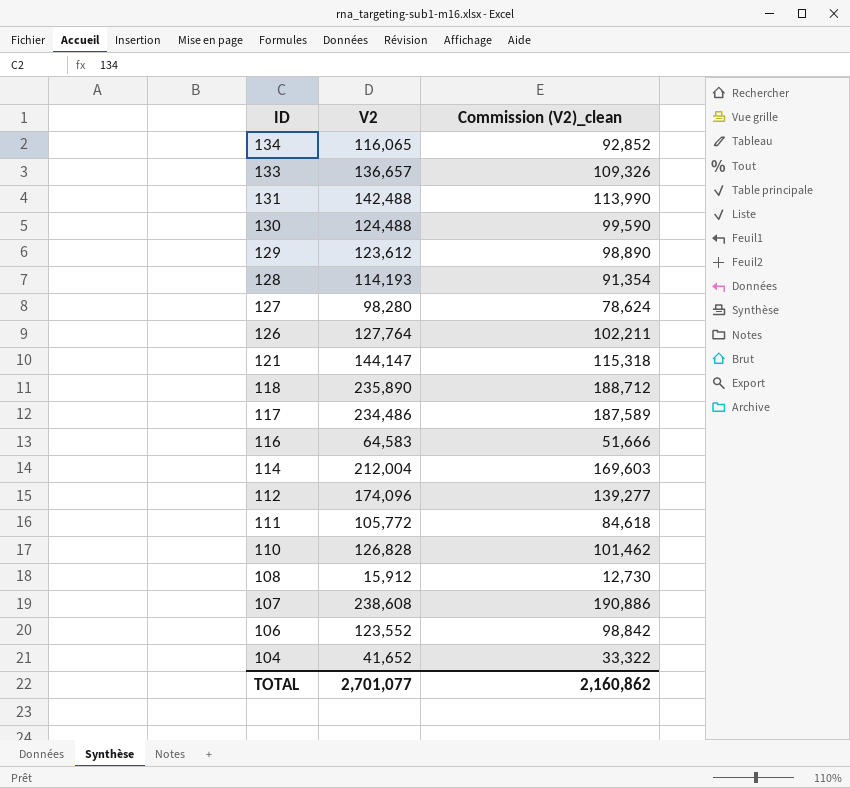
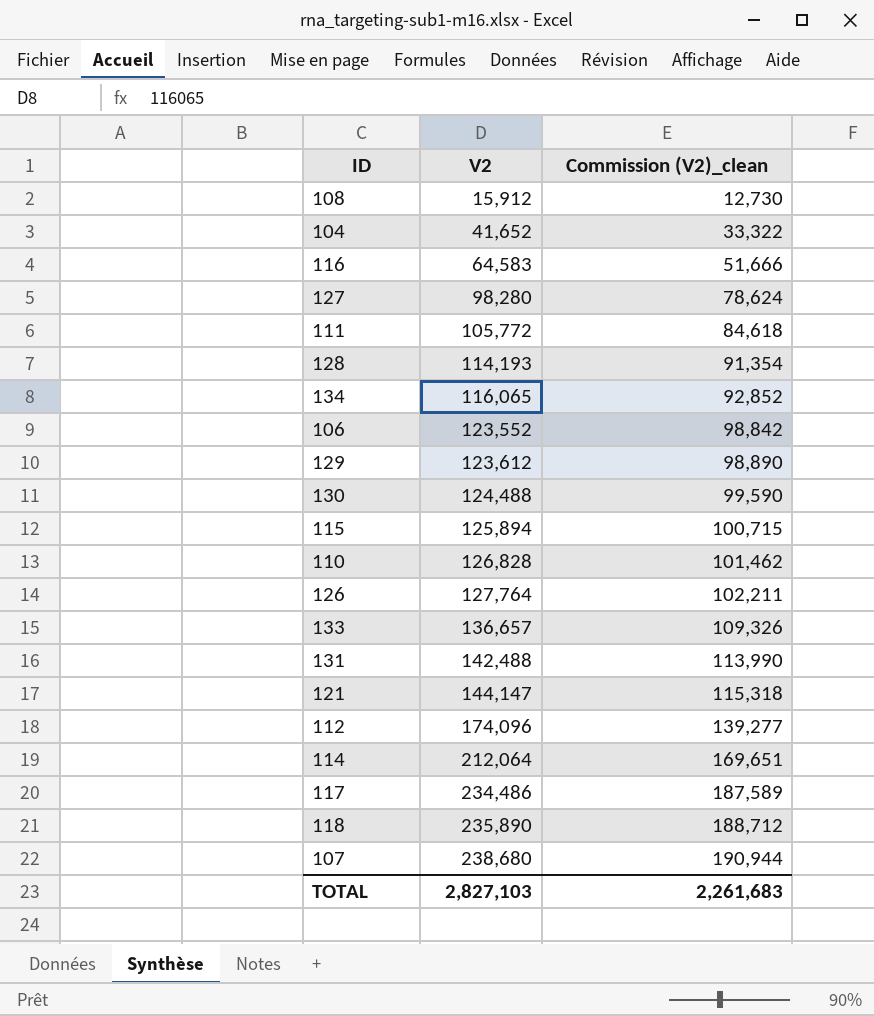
row order: ID descending -> V2 ascending
row 115: none -> 125,894 | 100,715
114 | V2: 212,004 -> 212,064
114 | Commission (V2)_clean: 169,603 -> 169,651
107 | V2: 238,608 -> 238,680
107 | Commission (V2)_clean: 190,886 -> 190,944
TOTAL | V2: 2,701,077 -> 2,827,103
TOTAL | Commission (V2)_clean: 2,160,862 -> 2,261,683

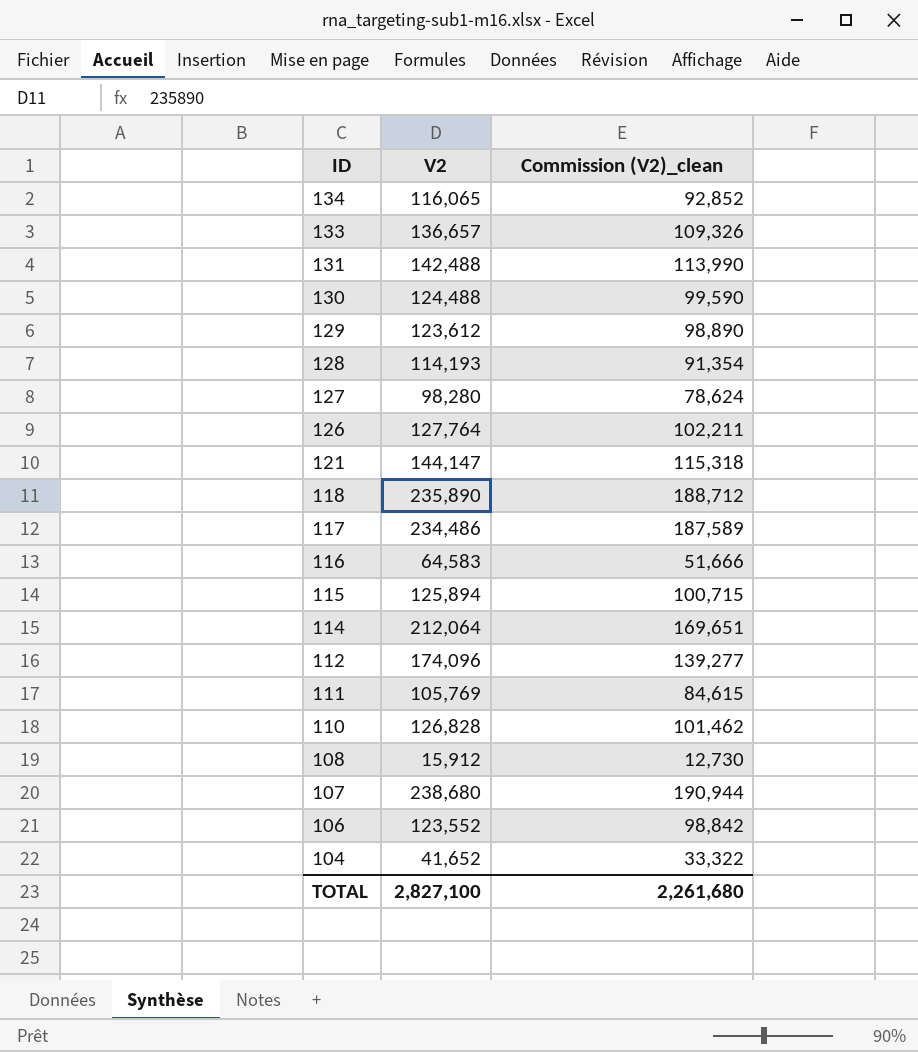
row order: V2 ascending -> ID descending
111 | V2: 105,772 -> 105,769
111 | Commission (V2)_clean: 84,618 -> 84,615
TOTAL | V2: 2,827,103 -> 2,827,100
TOTAL | Commission (V2)_clean: 2,261,683 -> 2,261,680

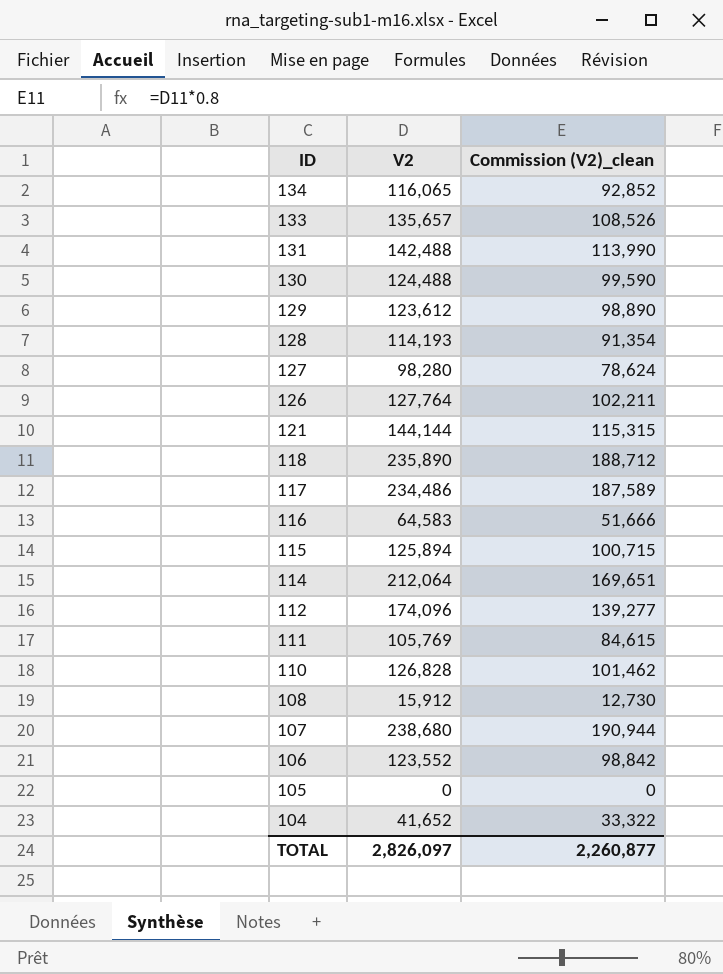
133 | V2: 136,657 -> 135,657
133 | Commission (V2)_clean: 109,326 -> 108,526
121 | V2: 144,147 -> 144,144
121 | Commission (V2)_clean: 115,318 -> 115,315
row 105: none -> 0 | 0
TOTAL | V2: 2,827,100 -> 2,826,097
TOTAL | Commission (V2)_clean: 2,261,680 -> 2,260,877

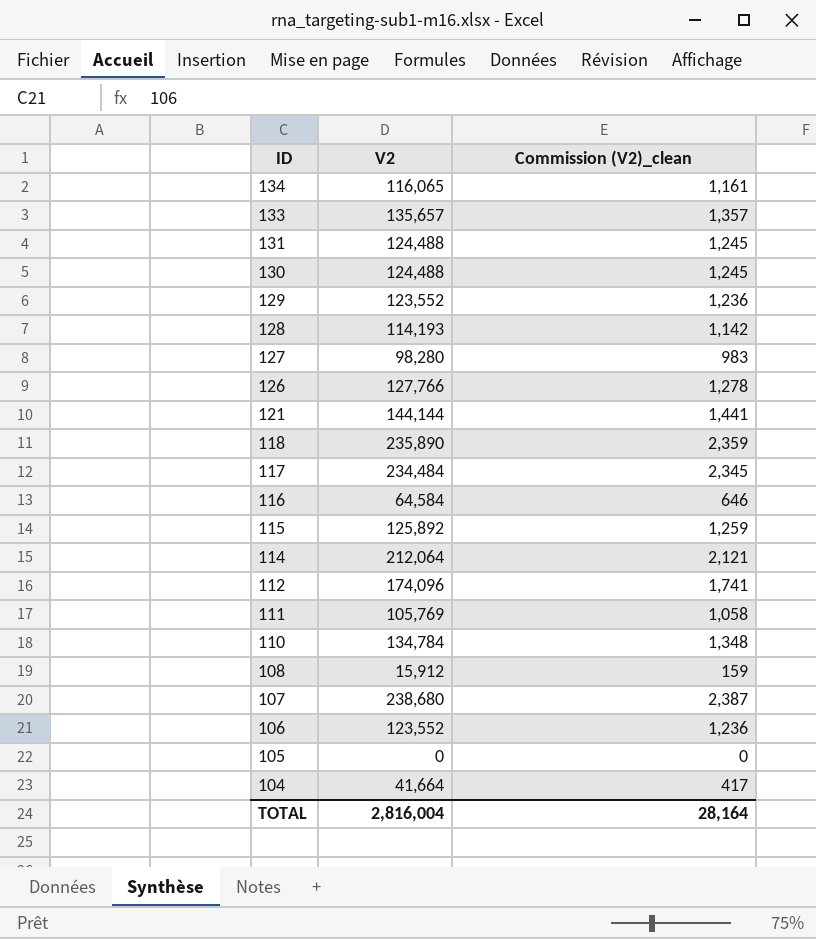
column Commission (V2)_clean | formula: [V2] * 0.8 -> [V2] * 0.01
131 | V2: 142,488 -> 124,488
129 | V2: 123,612 -> 123,552
126 | V2: 127,764 -> 127,766
117 | V2: 234,486 -> 234,484
116 | V2: 64,583 -> 64,584
115 | V2: 125,894 -> 125,892
110 | V2: 126,828 -> 134,784
104 | V2: 41,652 -> 41,664
TOTAL | V2: 2,826,097 -> 2,816,004
TOTAL | Commission (V2)_clean: 2,260,877 -> 28,164

